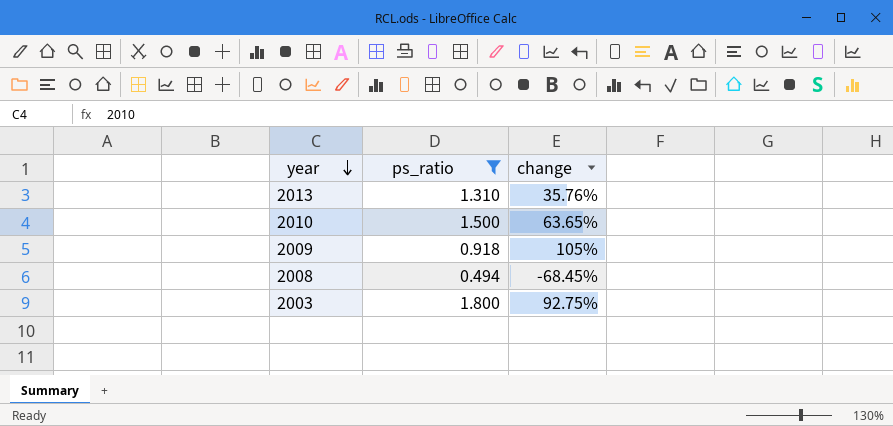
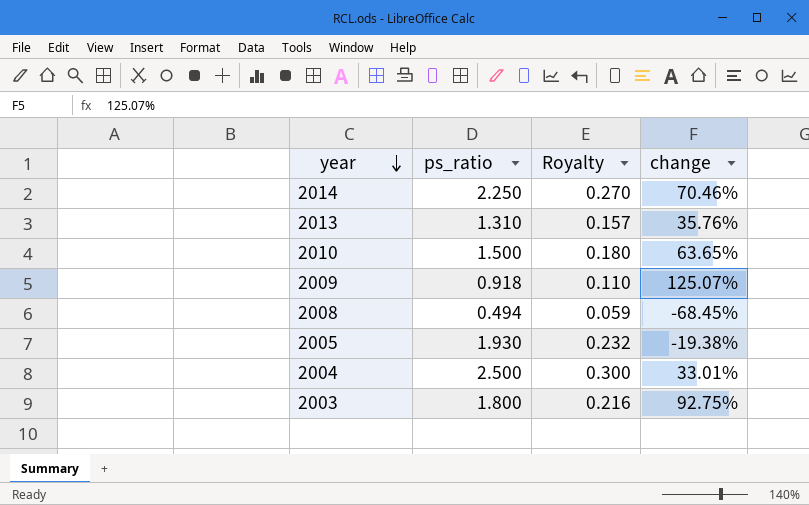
filter: ps_ratio <= 1.800 -> none
column Royalty | formula: none -> [ps_ratio] * 0.12
2009 | change: 105% -> 125.07%

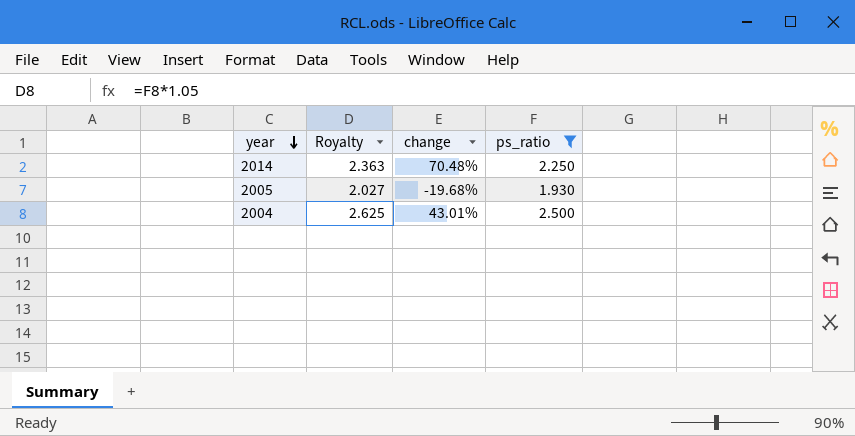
filter: none -> ps_ratio >= 1.930
column Royalty | formula: [ps_ratio] * 0.12 -> [ps_ratio] * 1.05
column ps_ratio | position: 2 -> 4
2014 | change: 70.46% -> 70.48%
2005 | change: -19.38% -> -19.68%
2004 | change: 33.01% -> 43.01%

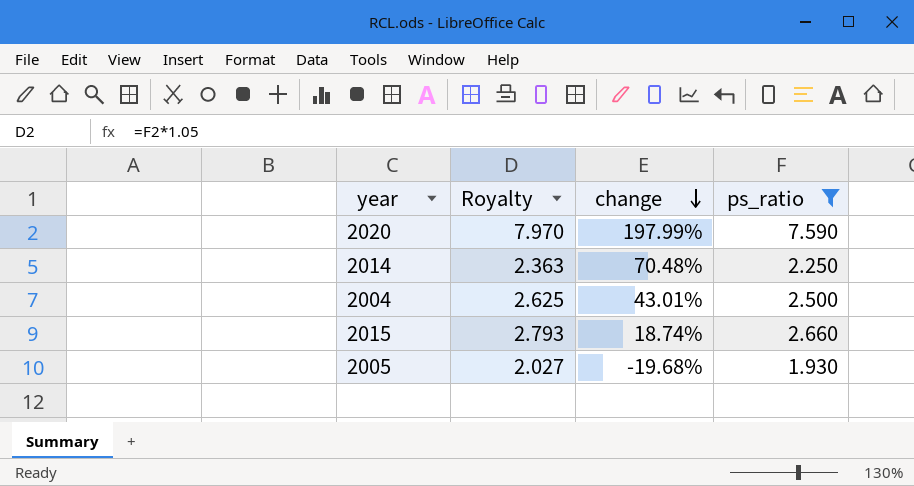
row order: year descending -> change descending
row 2020: none -> 7.970 | 197.99% | 7.590
row 2015: none -> 2.793 | 18.74% | 2.660

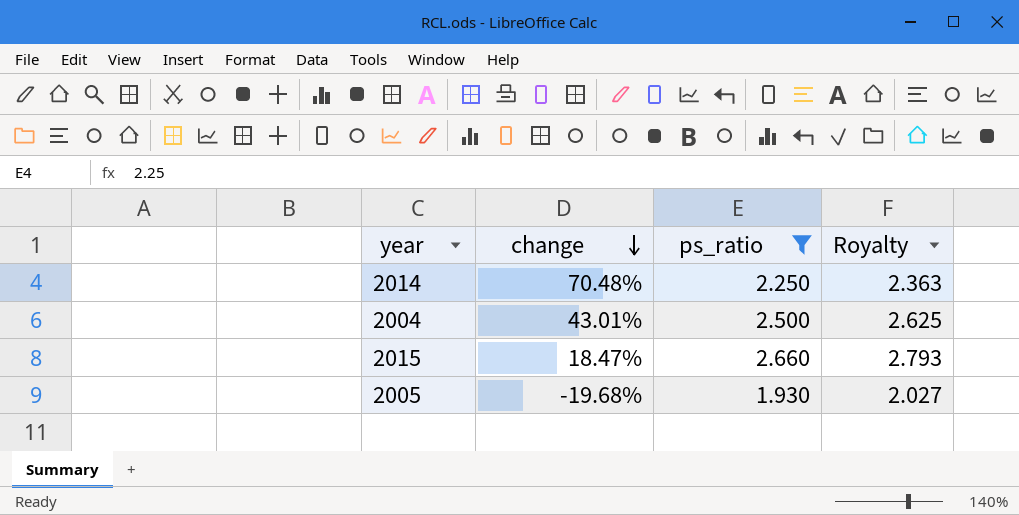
column Royalty | position: 2 -> 4
row 2020: 7.970 | 197.99% | 7.590 -> none
2015 | change: 18.74% -> 18.47%

